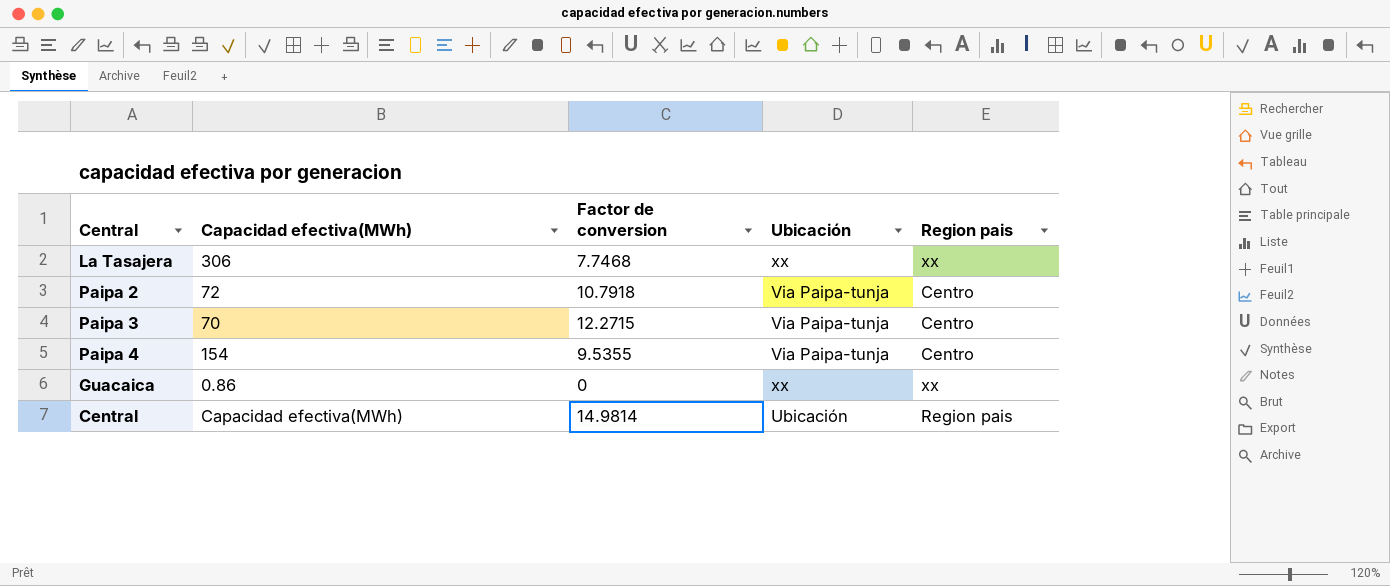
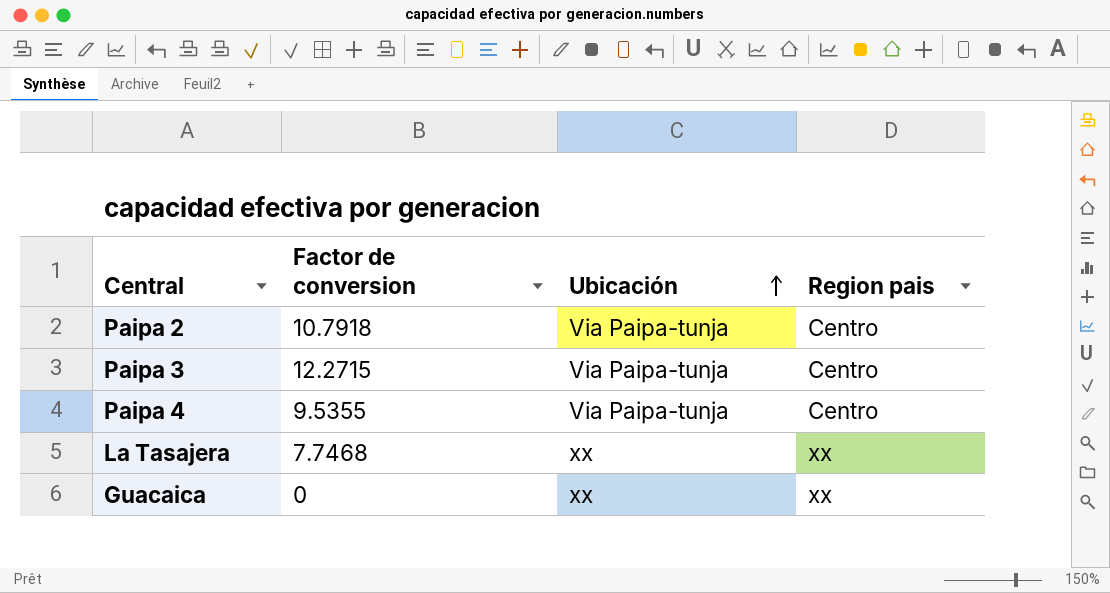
row order: none -> Ubicación ascending
column Capacidad efectiva(MWh) | position: 2 -> none
row Central: Capacidad efectiva(MWh) | 14.9814 | Ubicación | Region pais -> none

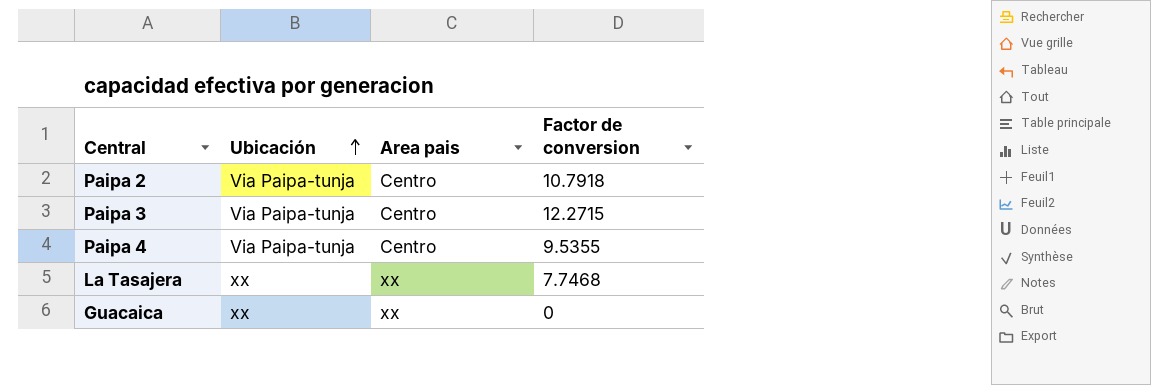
column name: Region pais -> Area pais
column Factor de conversion | position: 2 -> 4

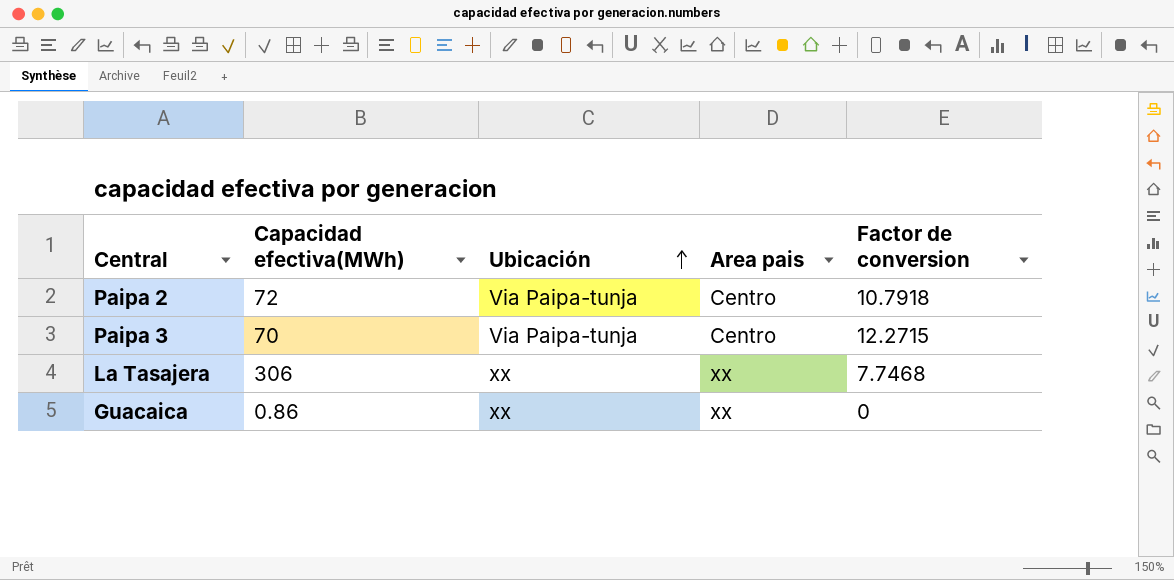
column Capacidad efectiva(MWh) | position: none -> 2
row Paipa 4: Via Paipa-tunja | Centro | 9.5355 -> none

